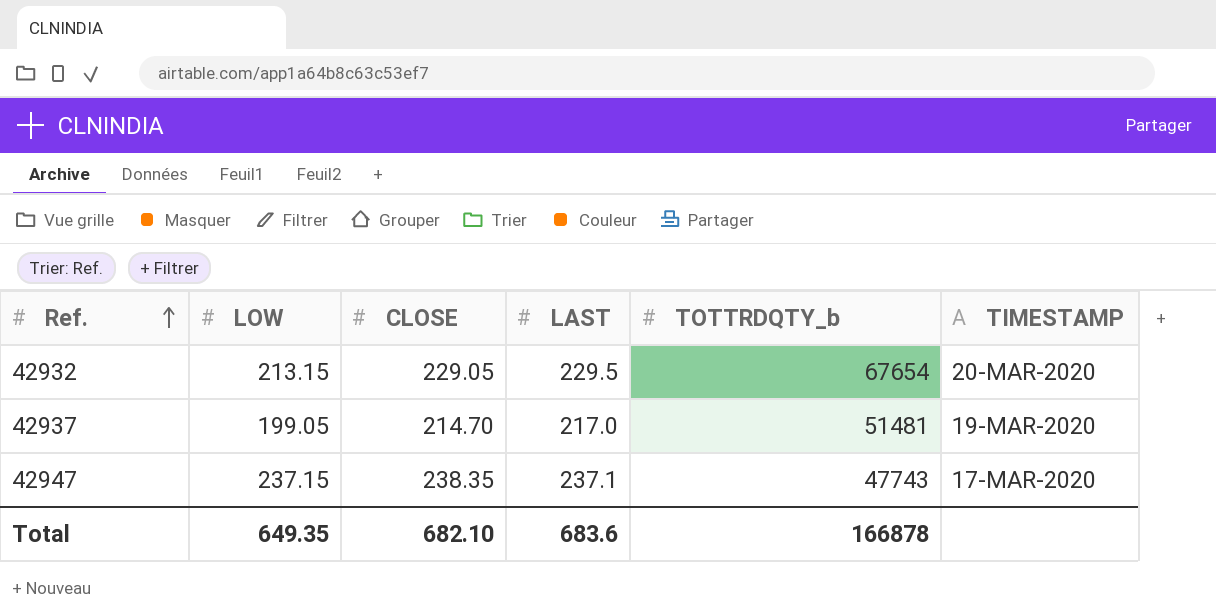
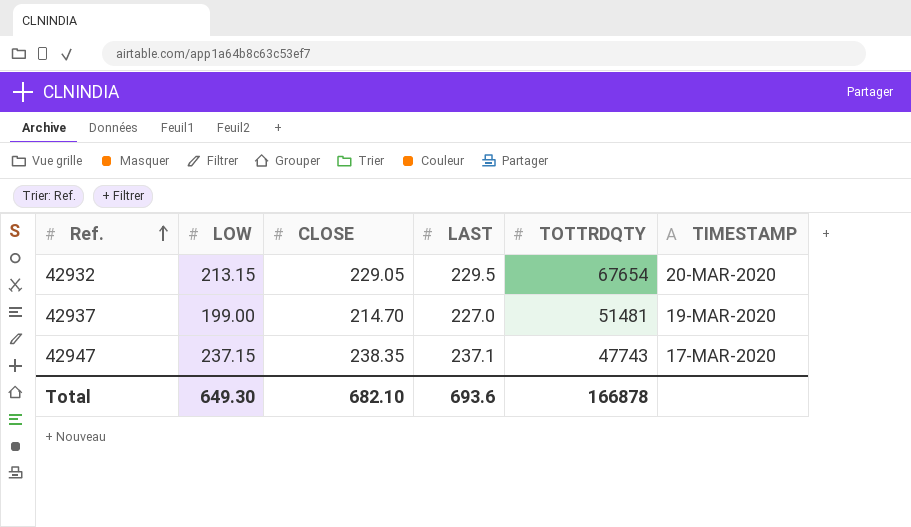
column name: TOTTRDQTY_b -> TOTTRDQTY
42937 | LOW: 199.05 -> 199.00
42937 | LAST: 217.0 -> 227.0
Total | LOW: 649.35 -> 649.30
Total | LAST: 683.6 -> 693.6

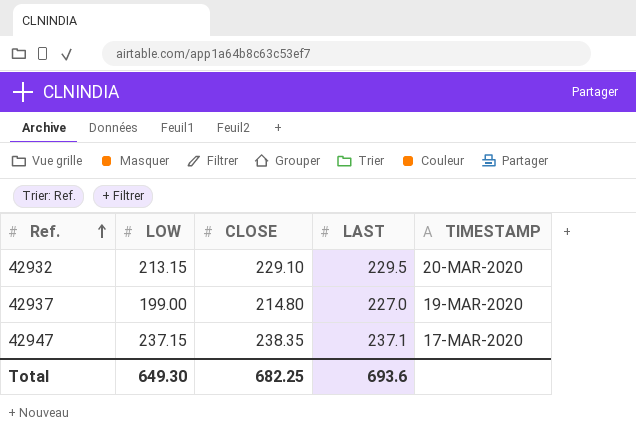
column TOTTRDQTY | position: 5 -> none
42932 | CLOSE: 229.05 -> 229.10
42937 | CLOSE: 214.70 -> 214.80
Total | CLOSE: 682.10 -> 682.25

